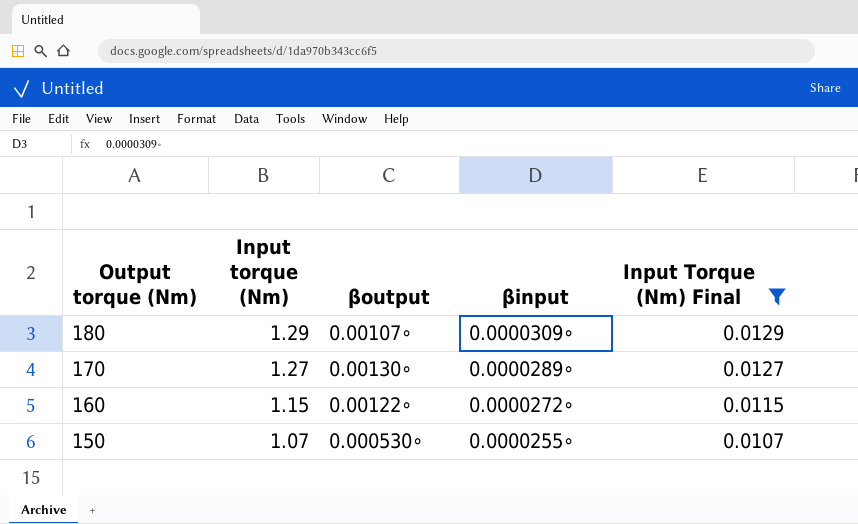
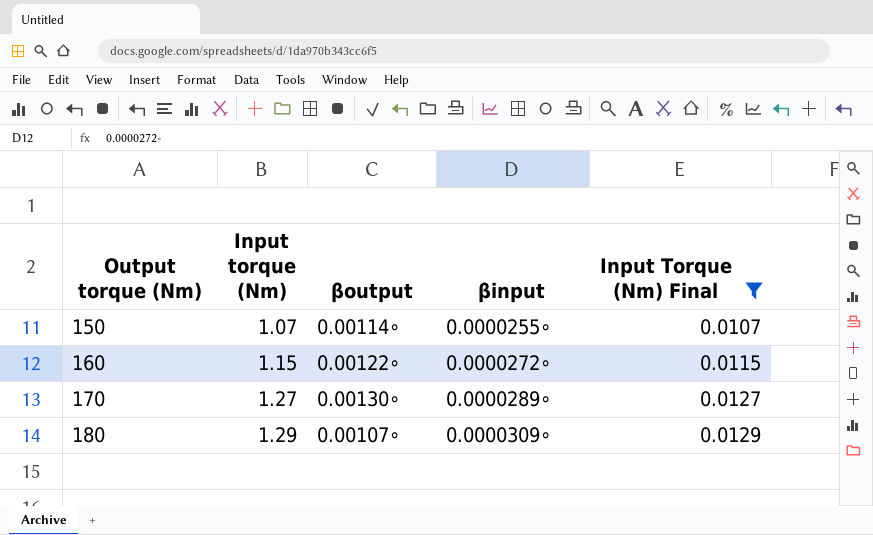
row order: Output torque (Nm) descending -> Output torque (Nm) ascending
150 | βoutput: 0.000530∘ -> 0.00114∘

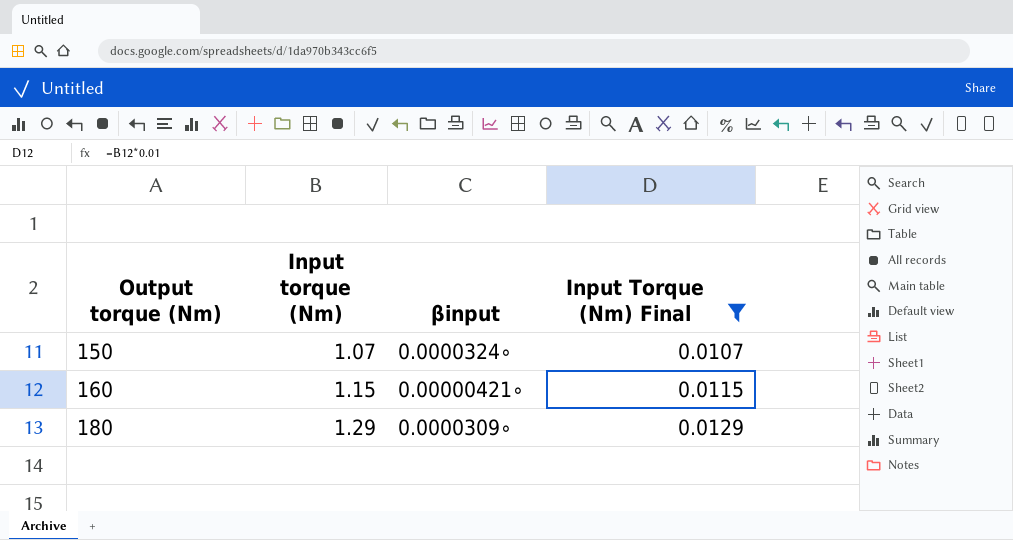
column βoutput | position: 3 -> none
row 170: 1.27 | 0.00130∘ | 0.0000289∘ | 0.0127 -> none
150 | βinput: 0.0000255∘ -> 0.0000324∘
160 | βinput: 0.0000272∘ -> 0.00000421∘

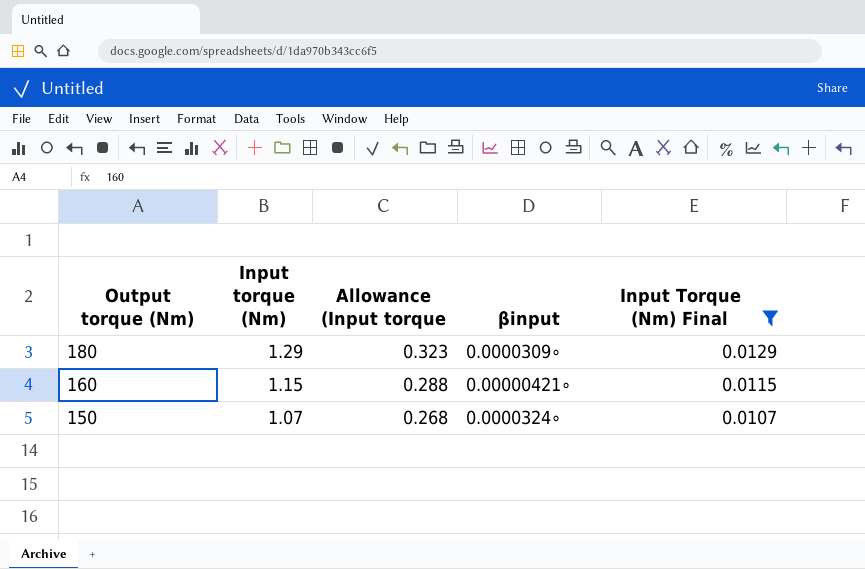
row order: Output torque (Nm) ascending -> Output torque (Nm) descending
column Allowance (Input torque | formula: none -> [Input torque (Nm)] * 0.25

